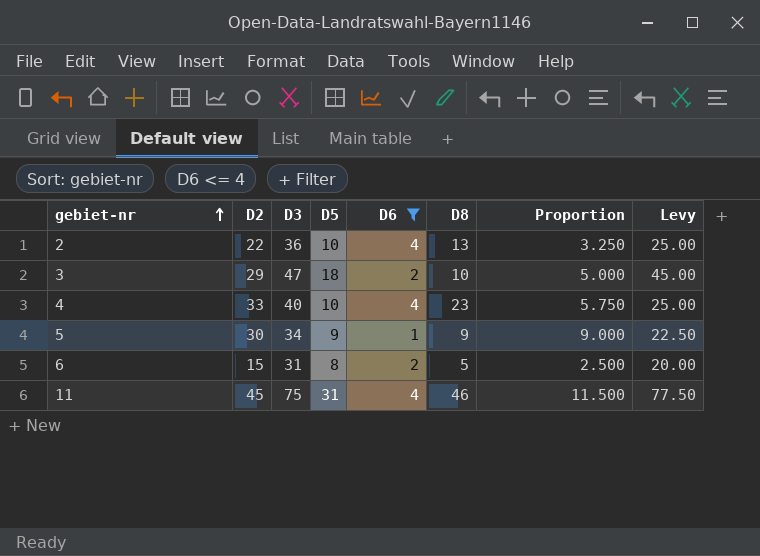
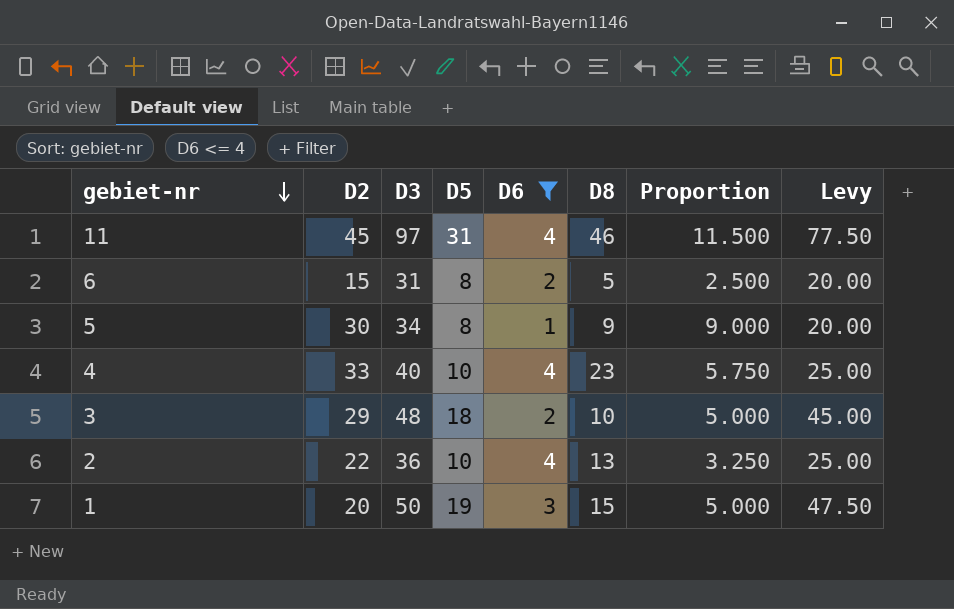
row order: gebiet-nr ascending -> gebiet-nr descending
11 | D3: 75 -> 97
5 | D5: 9 -> 8
5 | Levy: 22.50 -> 20.00
3 | D3: 47 -> 48
row 1: none -> 20 | 50 | 19 | 3 | 15 | 5.000 | 47.50

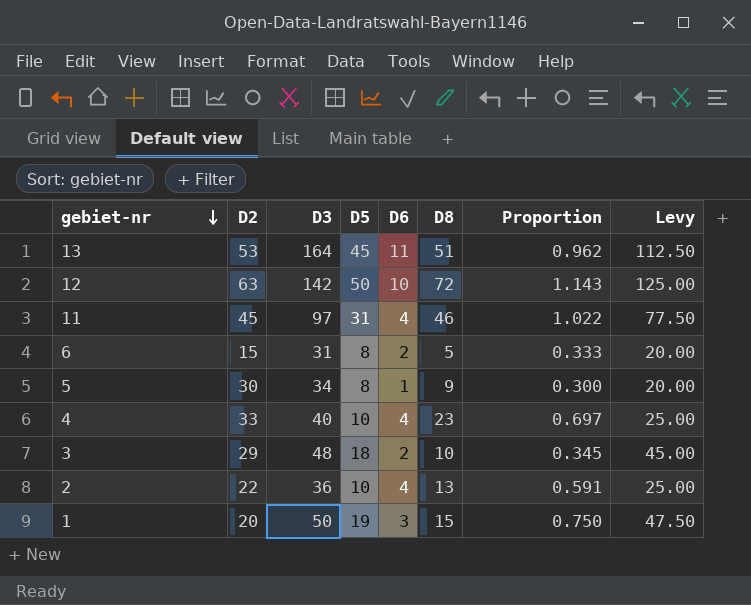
filter: D6 <= 4 -> none
column Proportion | formula: [D8] / [D6] -> [D8] / [D2]

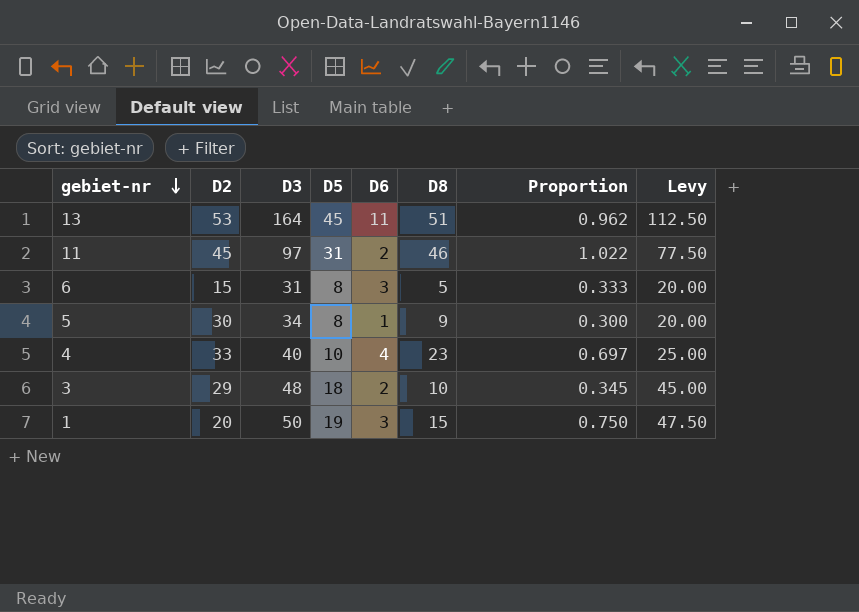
row 12: 63 | 142 | 50 | 10 | 72 | 1.143 | 125.00 -> none
row 2: 22 | 36 | 10 | 4 | 13 | 0.591 | 25.00 -> none
11 | D6: 4 -> 2
6 | D6: 2 -> 3

